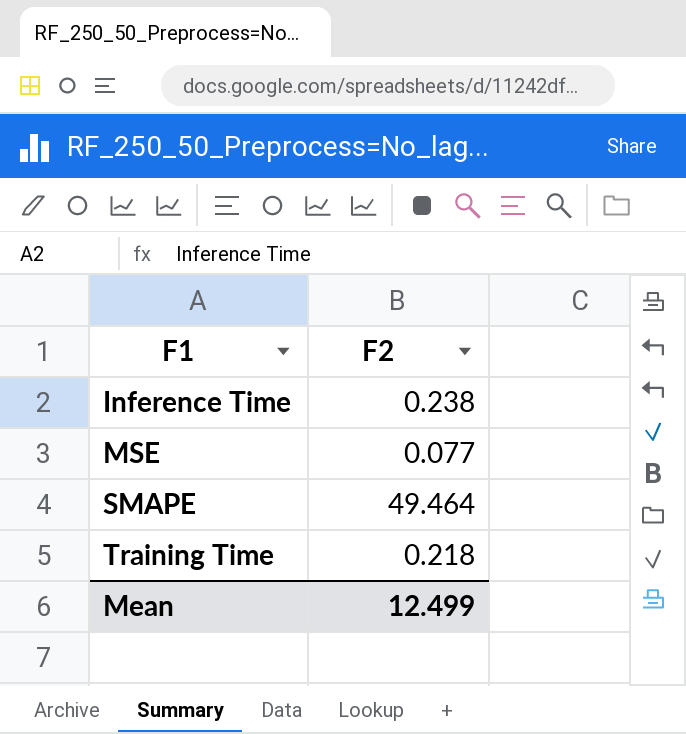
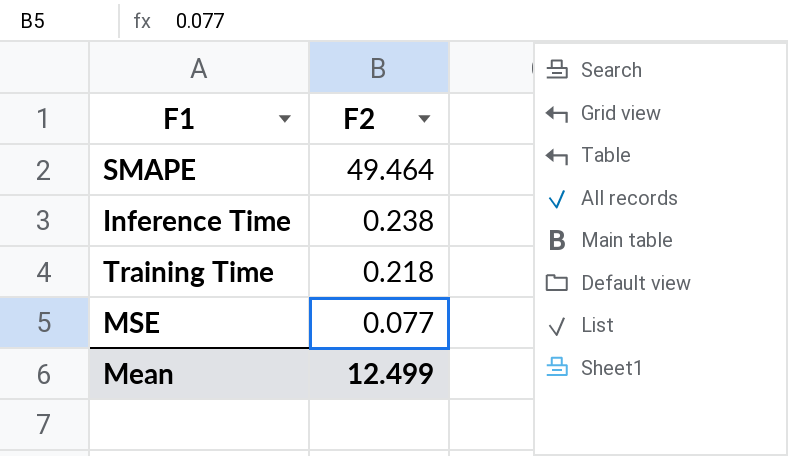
row order: F1 ascending -> F2 descending

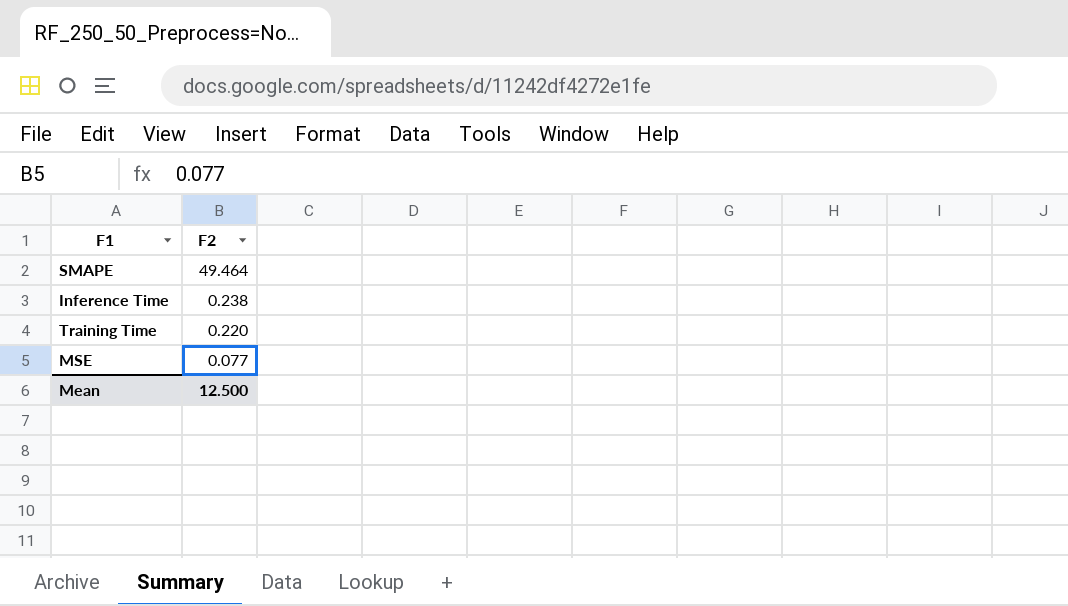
Training Time | F2: 0.218 -> 0.220
Mean | F2: 12.499 -> 12.500

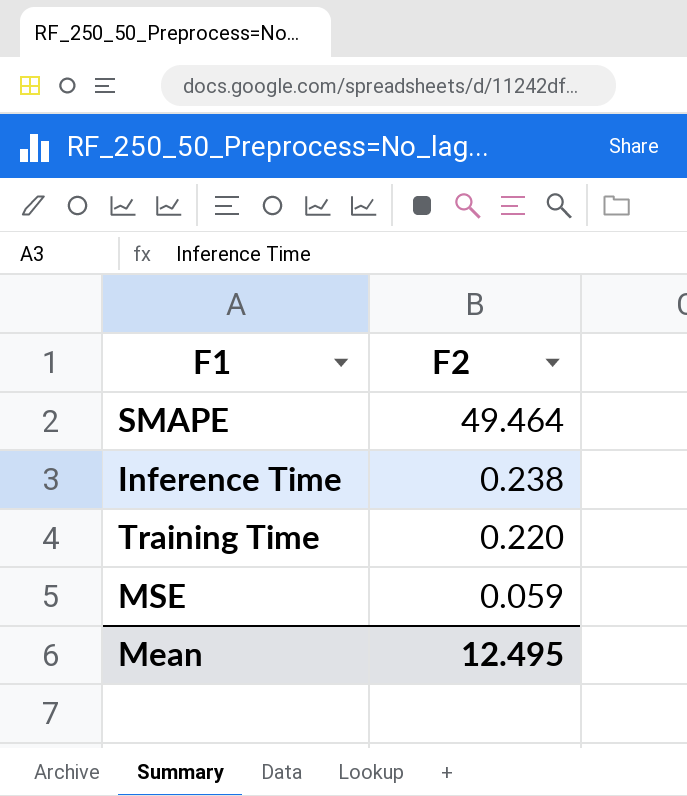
MSE | F2: 0.077 -> 0.059
Mean | F2: 12.500 -> 12.495

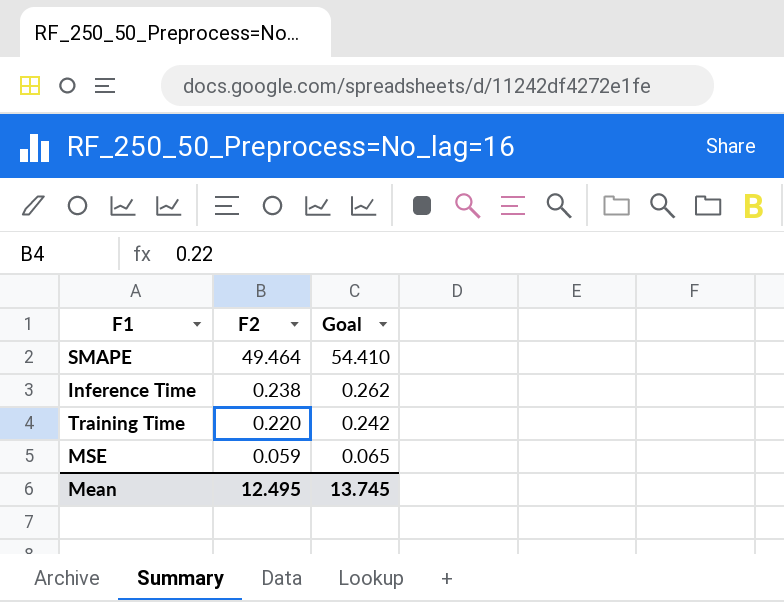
column Goal | formula: none -> [F2] * 1.1

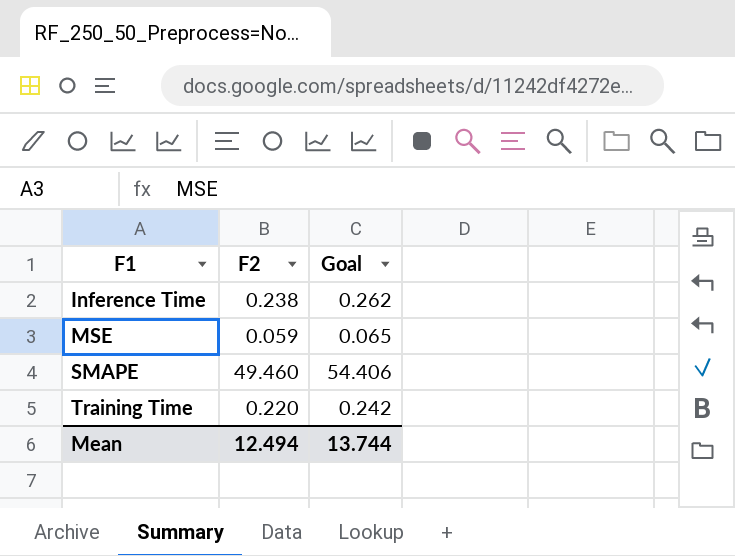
row order: F2 descending -> F1 ascending
SMAPE | F2: 49.464 -> 49.460
SMAPE | Goal: 54.410 -> 54.406
Mean | F2: 12.495 -> 12.494
Mean | Goal: 13.745 -> 13.744

